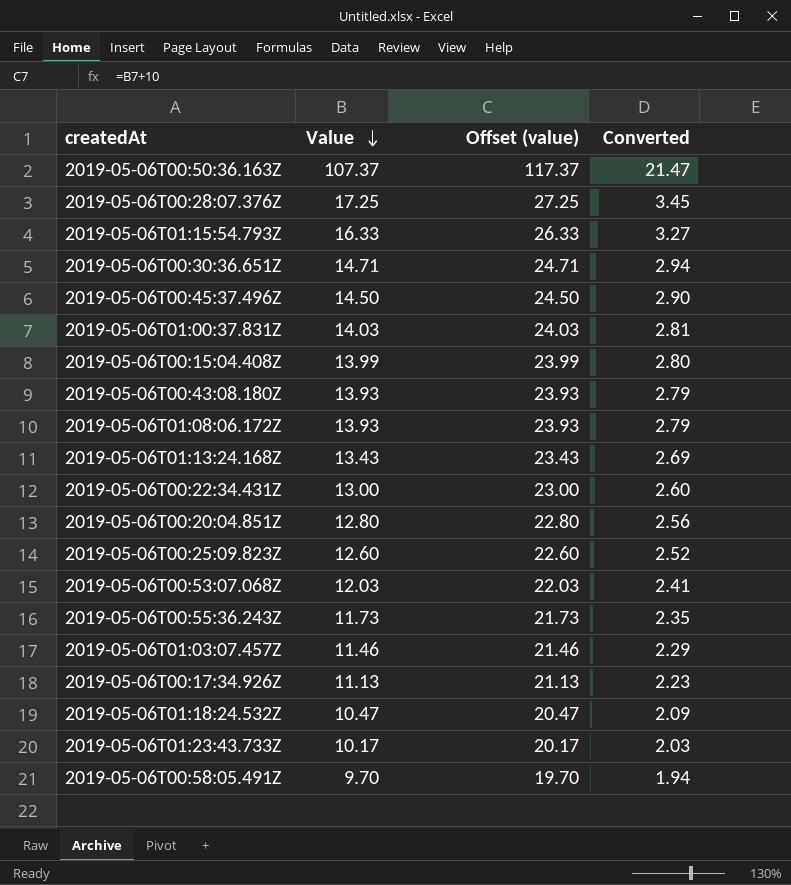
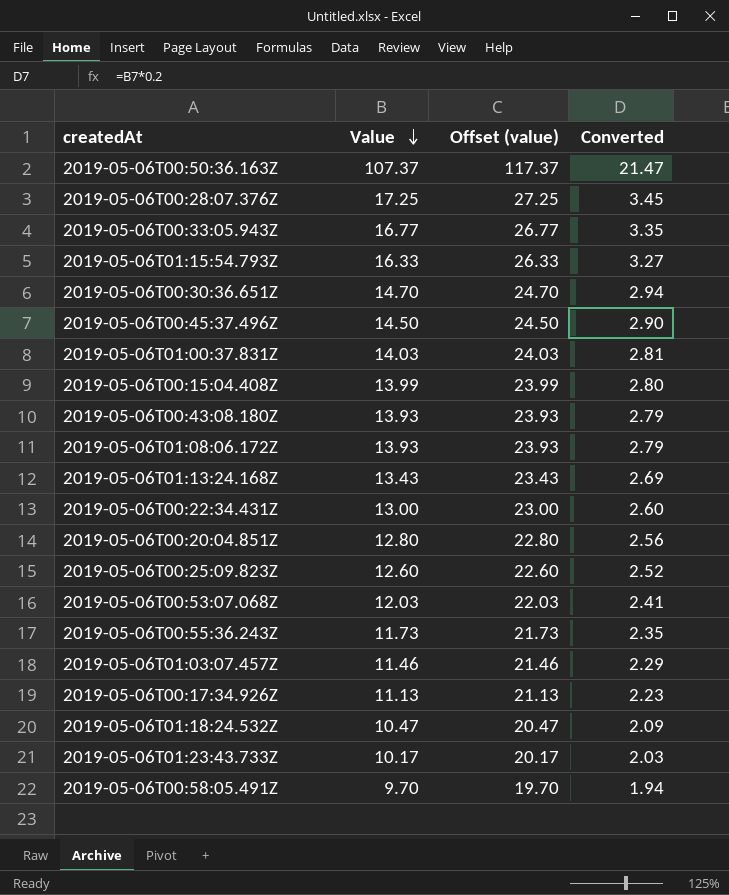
row 2019-05-06T00:33:05.943Z: none -> 16.77 | 26.77 | 3.35
2019-05-06T00:30:36.651Z | Value: 14.71 -> 14.70
2019-05-06T00:30:36.651Z | Offset (value): 24.71 -> 24.70

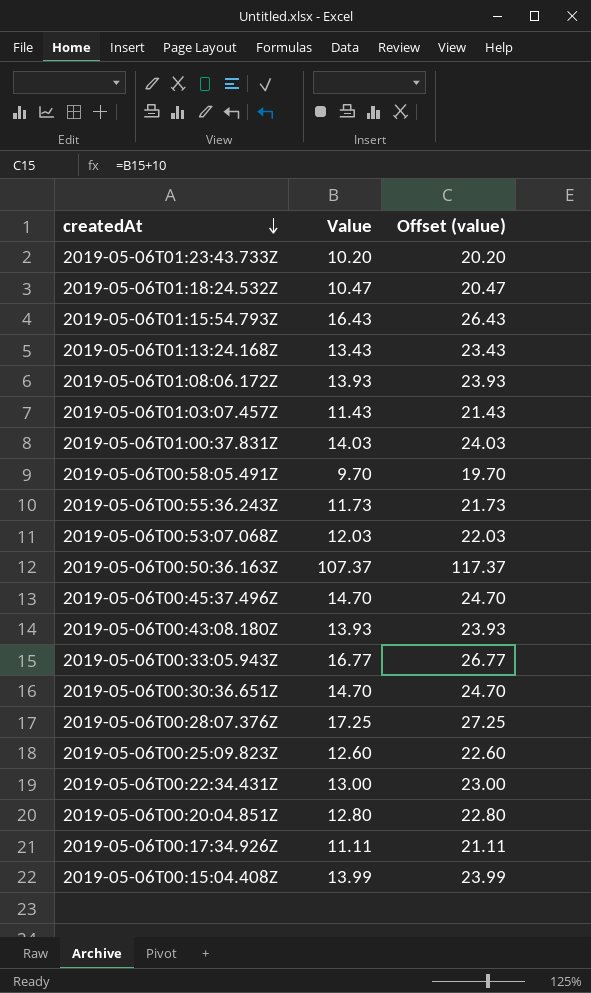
row order: Value descending -> createdAt descending
column Converted | formula: [Value] * 0.2 -> none
2019-05-06T01:23:43.733Z | Value: 10.17 -> 10.20
2019-05-06T01:23:43.733Z | Offset (value): 20.17 -> 20.20
2019-05-06T01:15:54.793Z | Value: 16.33 -> 16.43
2019-05-06T01:15:54.793Z | Offset (value): 26.33 -> 26.43
2019-05-06T01:03:07.457Z | Value: 11.46 -> 11.43
2019-05-06T01:03:07.457Z | Offset (value): 21.46 -> 21.43
2019-05-06T00:45:37.496Z | Value: 14.50 -> 14.70
2019-05-06T00:45:37.496Z | Offset (value): 24.50 -> 24.70
2019-05-06T00:17:34.926Z | Value: 11.13 -> 11.11
2019-05-06T00:17:34.926Z | Offset (value): 21.13 -> 21.11

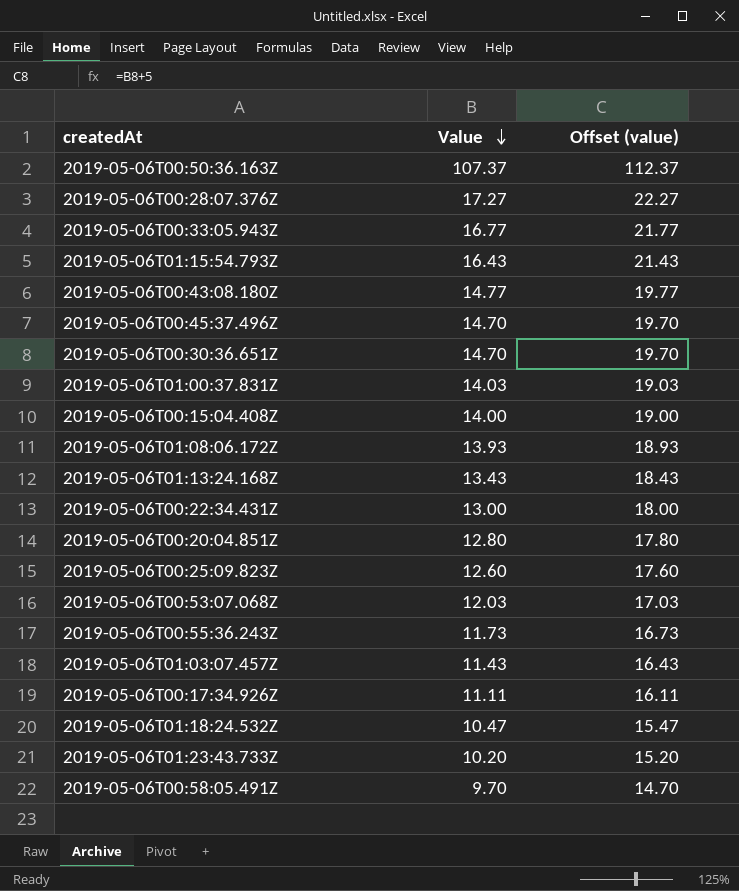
row order: createdAt descending -> Value descending
column Offset (value) | formula: [Value] + 10 -> [Value] + 5
2019-05-06T00:28:07.376Z | Value: 17.25 -> 17.27
2019-05-06T00:43:08.180Z | Value: 13.93 -> 14.77
2019-05-06T00:15:04.408Z | Value: 13.99 -> 14.00

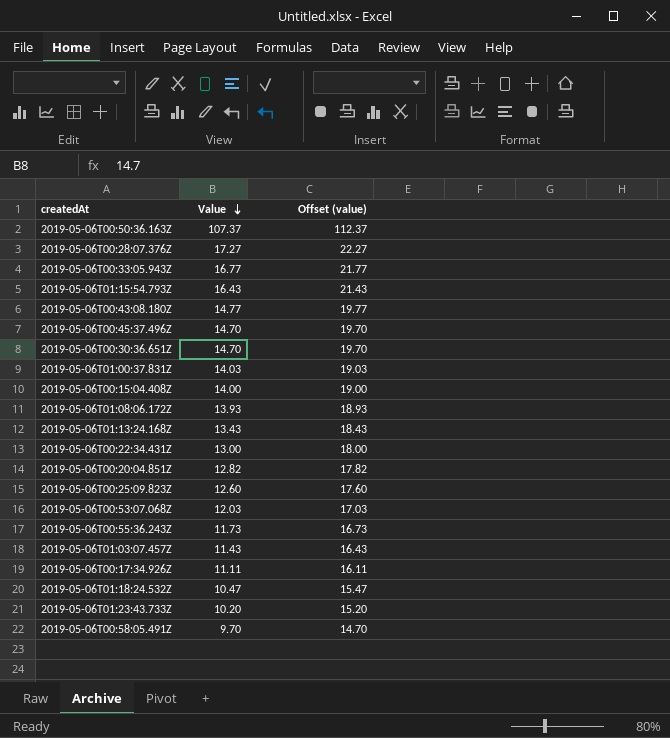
2019-05-06T00:20:04.851Z | Value: 12.80 -> 12.82
2019-05-06T00:20:04.851Z | Offset (value): 17.80 -> 17.82

